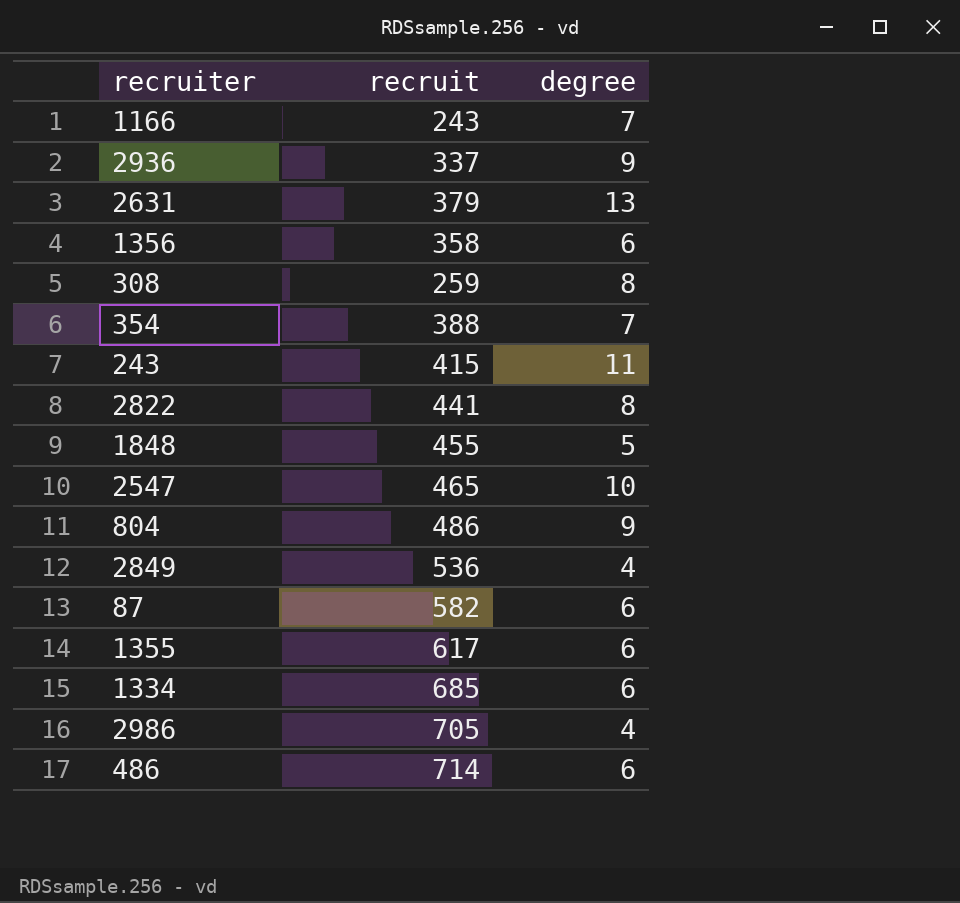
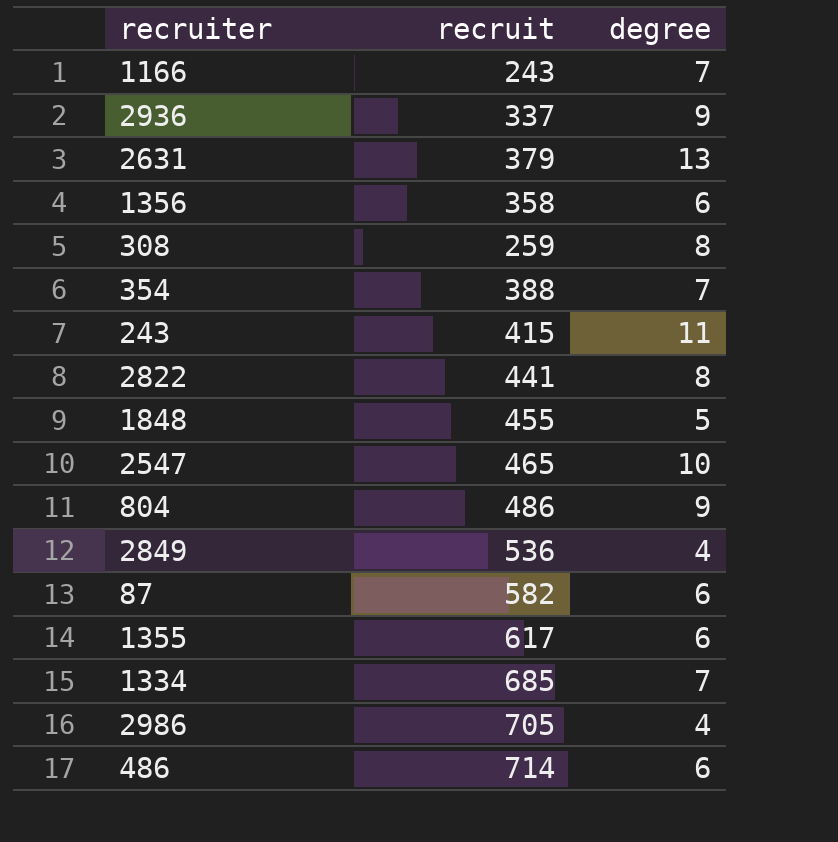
1334 | degree: 6 -> 7

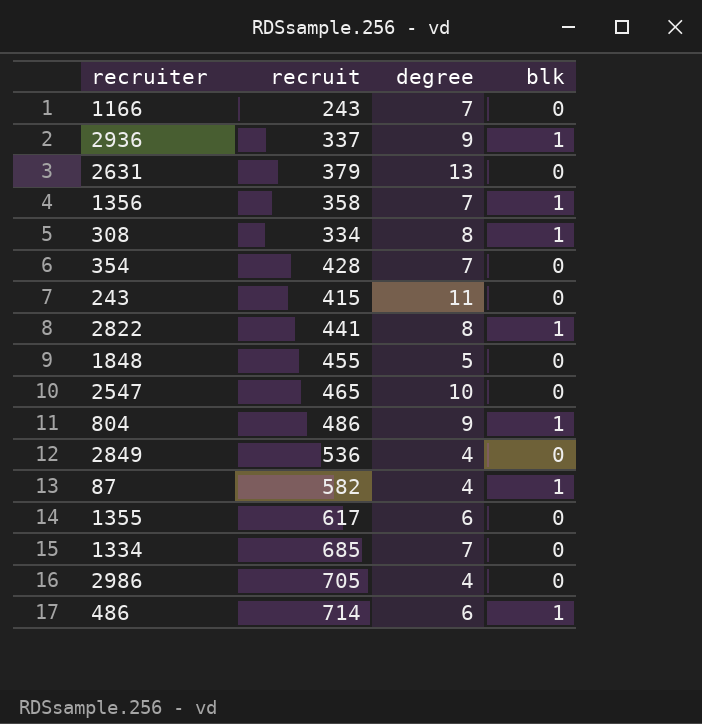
column blk | position: none -> 4
1356 | degree: 6 -> 7
308 | recruit: 259 -> 334
354 | recruit: 388 -> 428
87 | degree: 6 -> 4

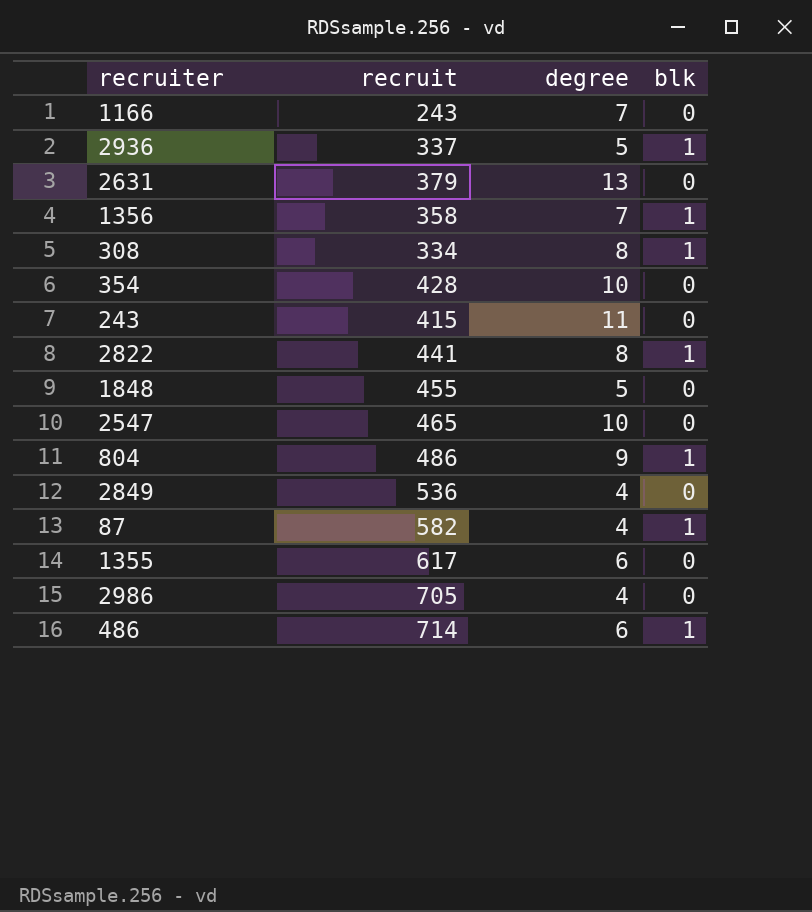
row 1334: 685 | 7 | 0 -> none
2936 | degree: 9 -> 5
354 | degree: 7 -> 10

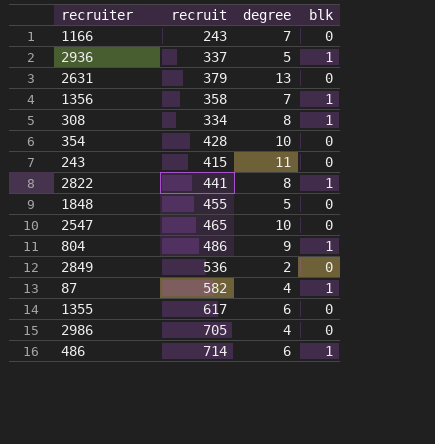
2849 | degree: 4 -> 2

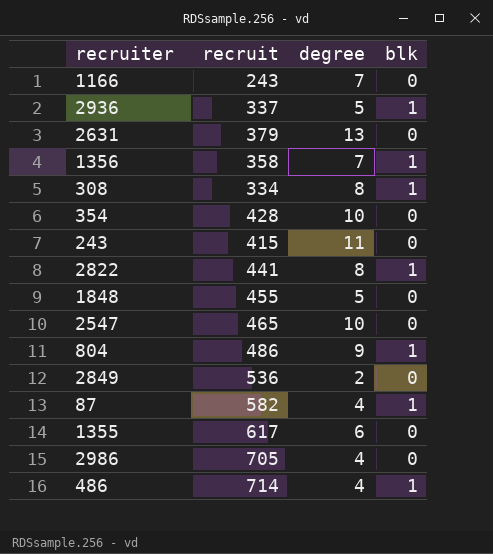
486 | degree: 6 -> 4

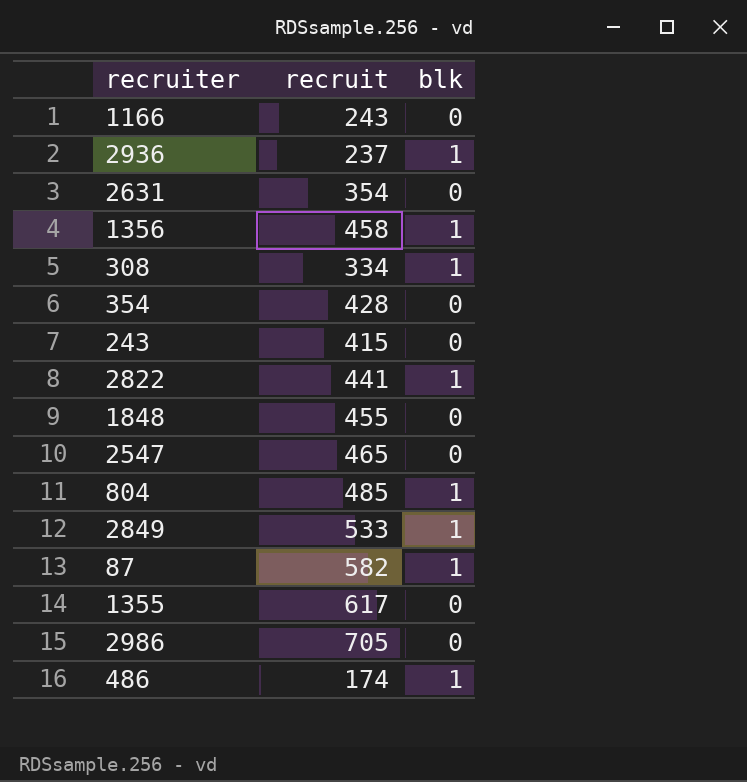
column degree | position: 3 -> none
2936 | recruit: 337 -> 237
2631 | recruit: 379 -> 354
1356 | recruit: 358 -> 458
804 | recruit: 486 -> 485
2849 | recruit: 536 -> 533
2849 | blk: 0 -> 1
486 | recruit: 714 -> 174

